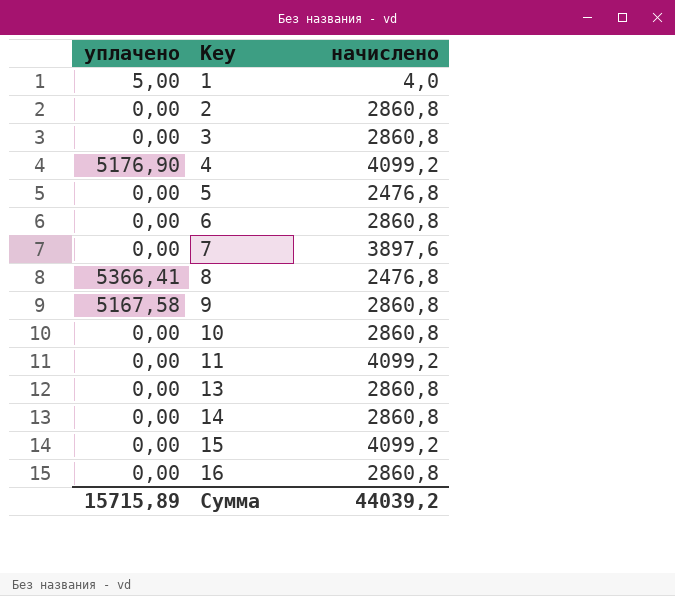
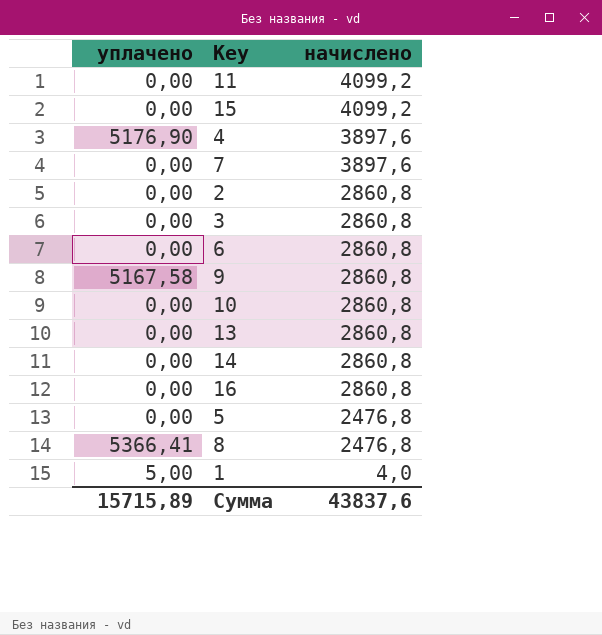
row order: Key ascending -> начислено descending
4 | начислено: 4099,2 -> 3897,6
Сумма | начислено: 44039,2 -> 43837,6

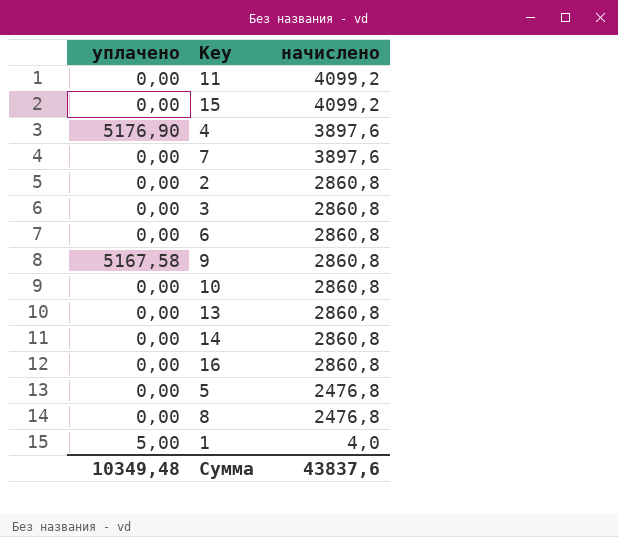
8 | уплачено: 5366,41 -> 0,00
Сумма | уплачено: 15715,89 -> 10349,48

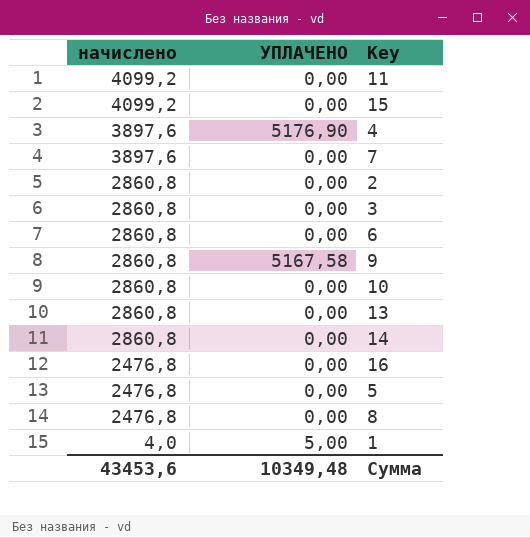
column начислено | position: 3 -> 1
column name: уплачено -> УПЛАЧЕНО
16 | начислено: 2860,8 -> 2476,8
Сумма | начислено: 43837,6 -> 43453,6

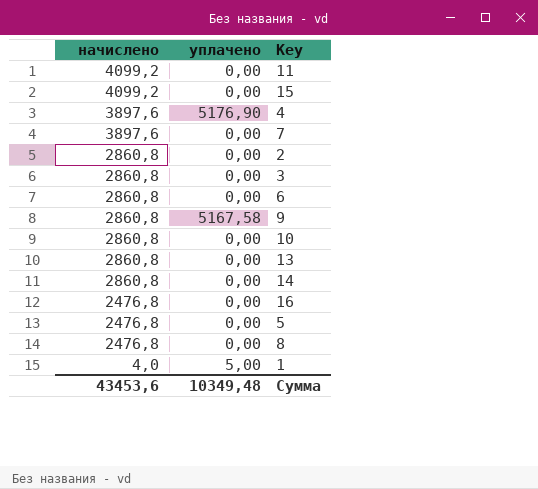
column name: УПЛАЧЕНО -> уплачено

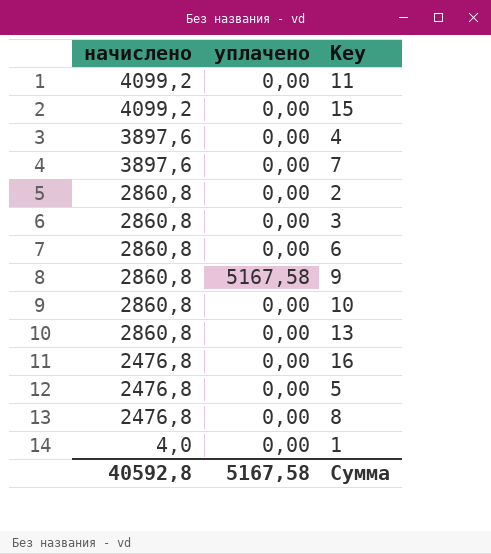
row 14: 2860,8 | 0,00 -> none
4 | уплачено: 5176,90 -> 0,00
1 | уплачено: 5,00 -> 0,00
Сумма | начислено: 43453,6 -> 40592,8
Сумма | уплачено: 10349,48 -> 5167,58

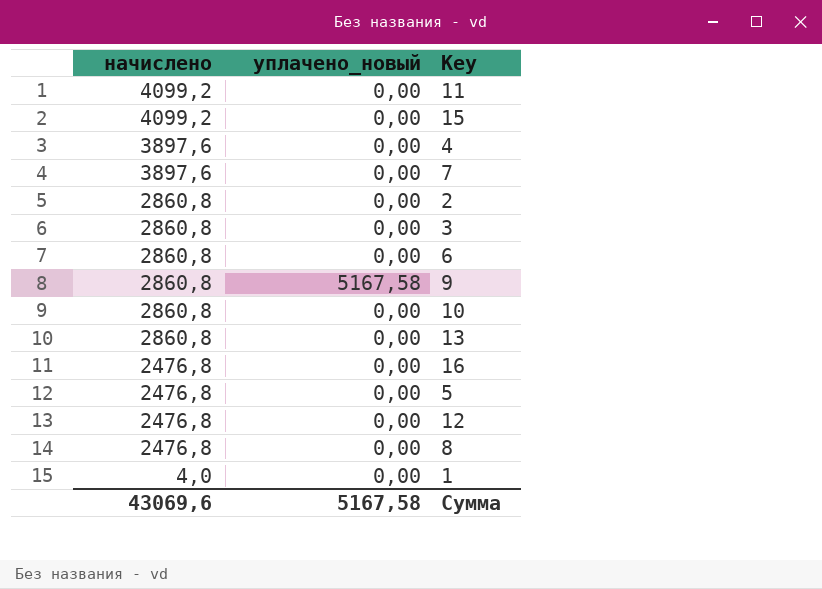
column name: уплачено -> уплачено_новый
row 12: none -> 2476,8 | 0,00
Сумма | начислено: 40592,8 -> 43069,6

